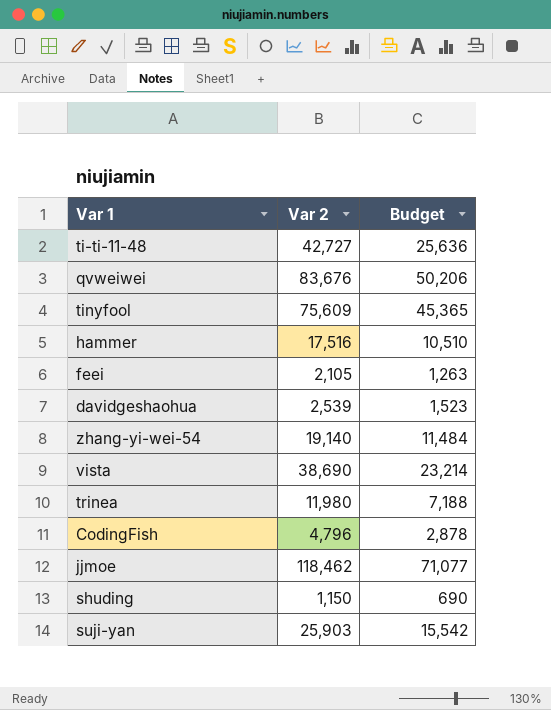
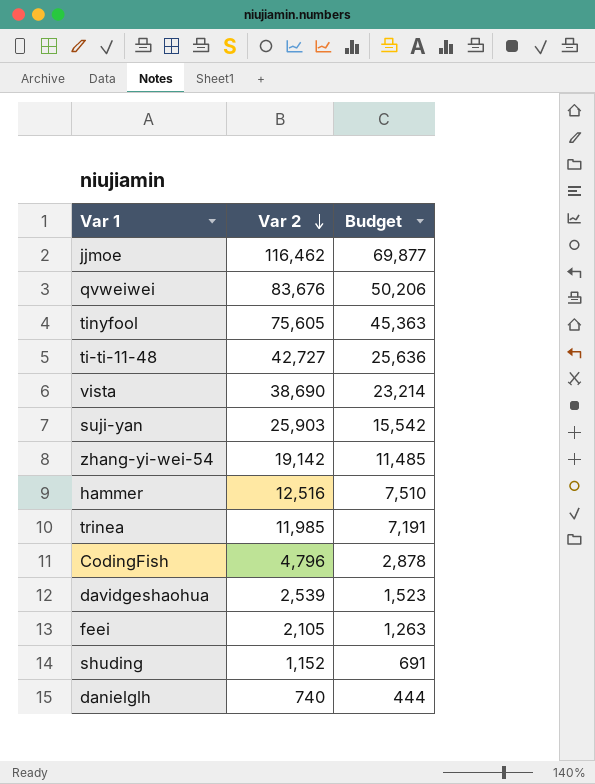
row order: none -> Var 2 descending
jjmoe | Var 2: 118,462 -> 116,462
jjmoe | Budget: 71,077 -> 69,877
tinyfool | Var 2: 75,609 -> 75,605
tinyfool | Budget: 45,365 -> 45,363
zhang-yi-wei-54 | Var 2: 19,140 -> 19,142
zhang-yi-wei-54 | Budget: 11,484 -> 11,485
hammer | Var 2: 17,516 -> 12,516
hammer | Budget: 10,510 -> 7,510
trinea | Var 2: 11,980 -> 11,985
trinea | Budget: 7,188 -> 7,191
shuding | Var 2: 1,150 -> 1,152
shuding | Budget: 690 -> 691
row danielglh: none -> 740 | 444

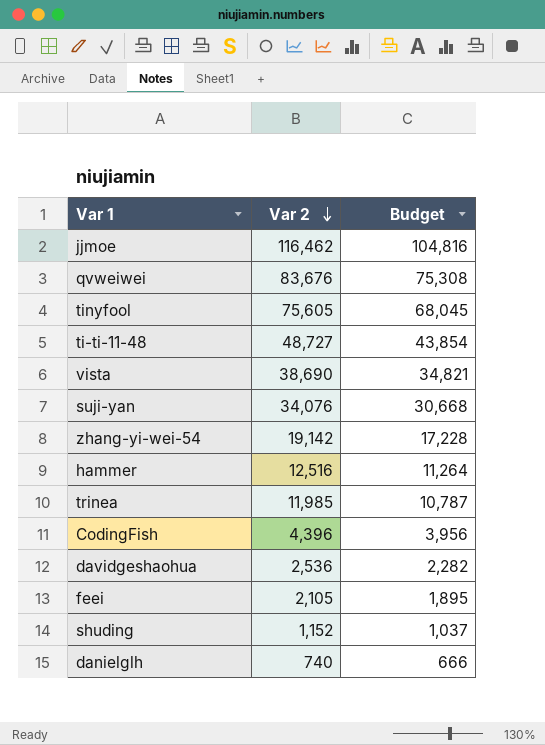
column Budget | formula: [Var 2] * 0.6 -> [Var 2] * 0.9
ti-ti-11-48 | Var 2: 42,727 -> 48,727
suji-yan | Var 2: 25,903 -> 34,076
CodingFish | Var 2: 4,796 -> 4,396
davidgeshaohua | Var 2: 2,539 -> 2,536

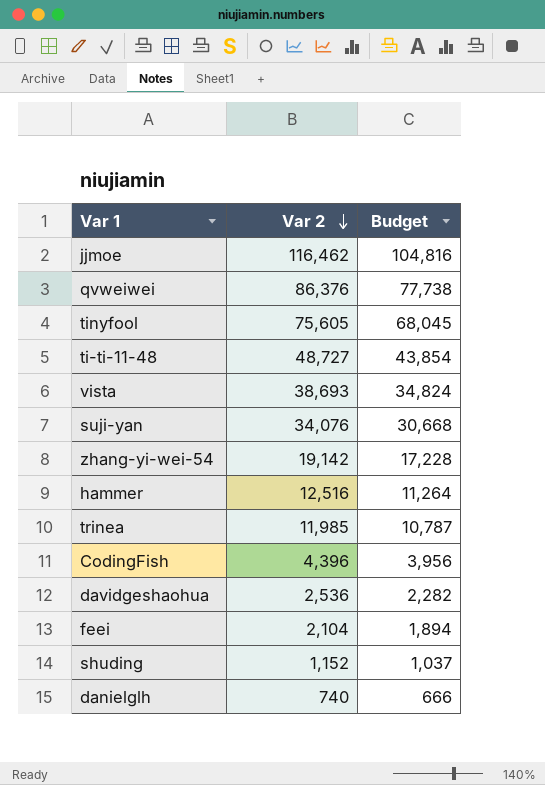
qvweiwei | Var 2: 83,676 -> 86,376
qvweiwei | Budget: 75,308 -> 77,738
vista | Var 2: 38,690 -> 38,693
vista | Budget: 34,821 -> 34,824
feei | Var 2: 2,105 -> 2,104
feei | Budget: 1,895 -> 1,894

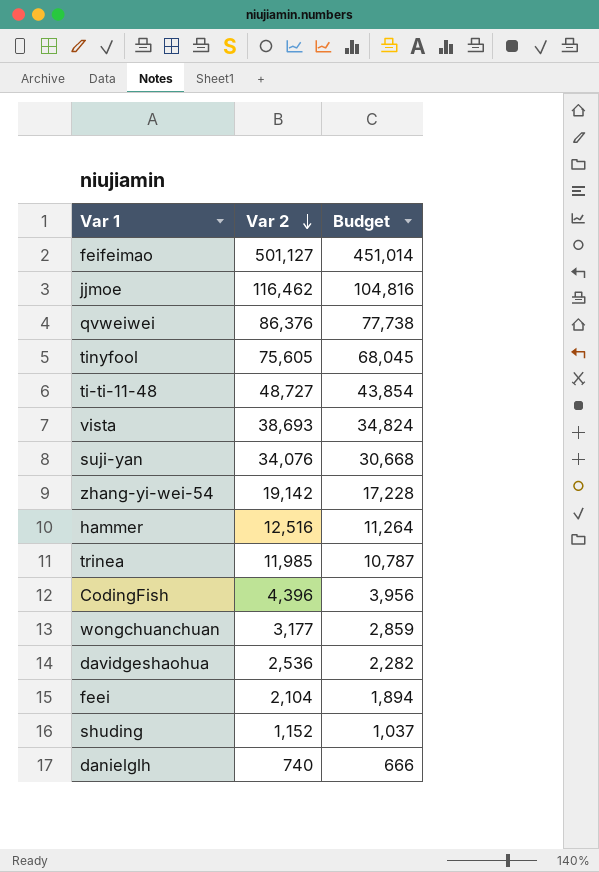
row feifeimao: none -> 501,127 | 451,014
row wongchuanchuan: none -> 3,177 | 2,859

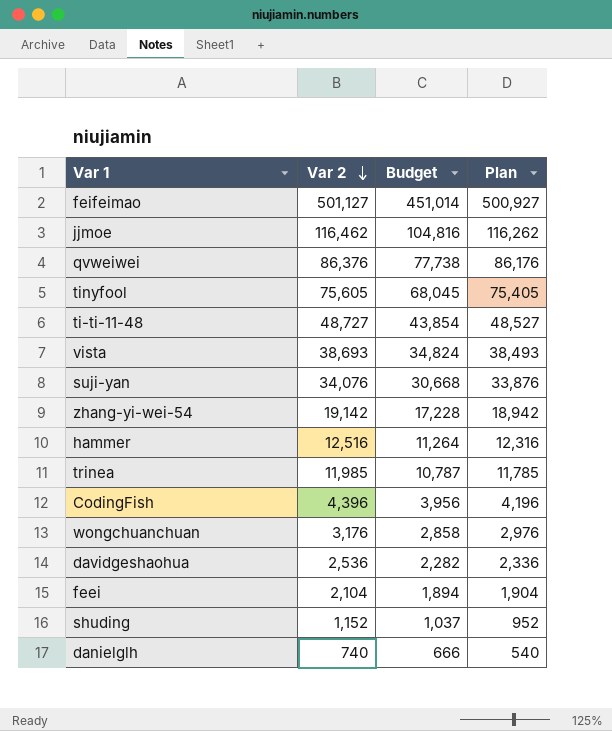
column Plan | formula: none -> [Var 2] - 200
wongchuanchuan | Var 2: 3,177 -> 3,176
wongchuanchuan | Budget: 2,859 -> 2,858

